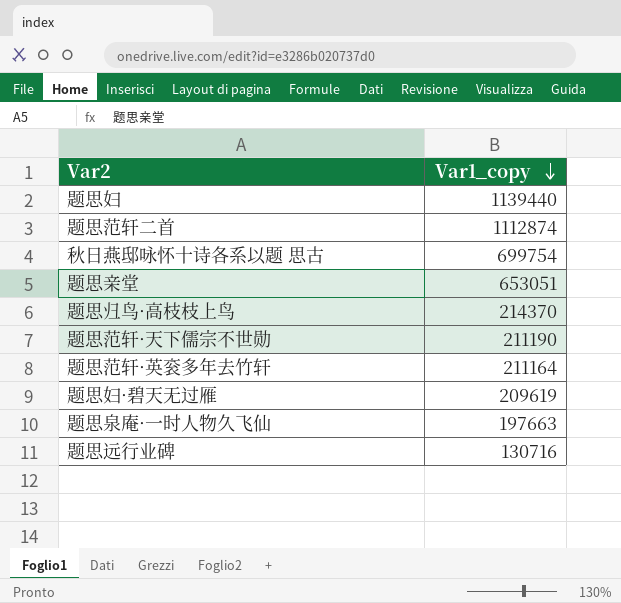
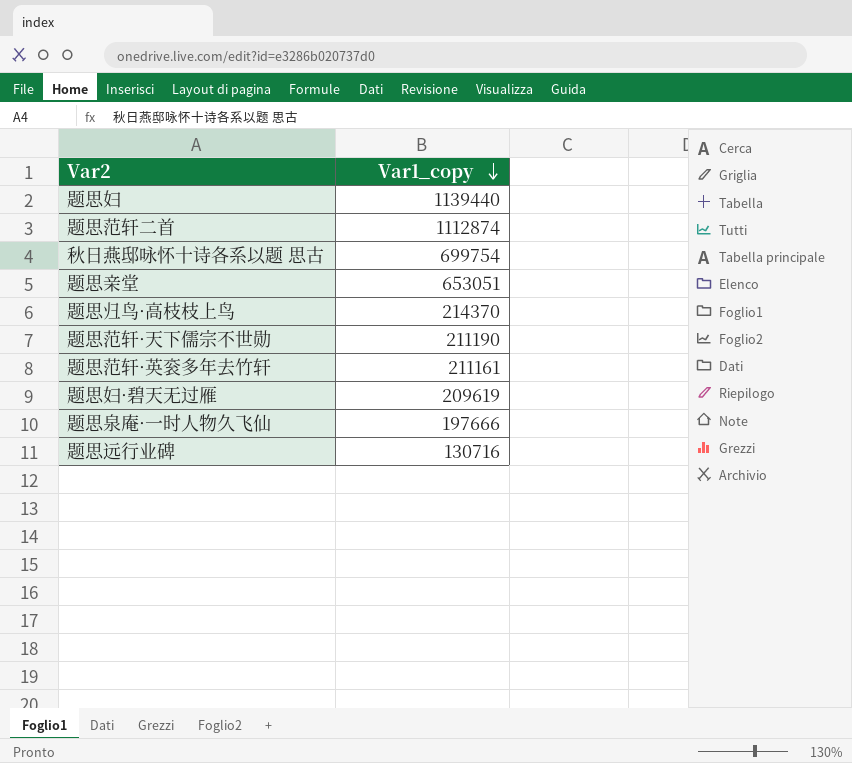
题思范轩·英衮多年去竹轩 | Var1_copy: 211164 -> 211161
题思泉庵·一时人物久飞仙 | Var1_copy: 197663 -> 197666

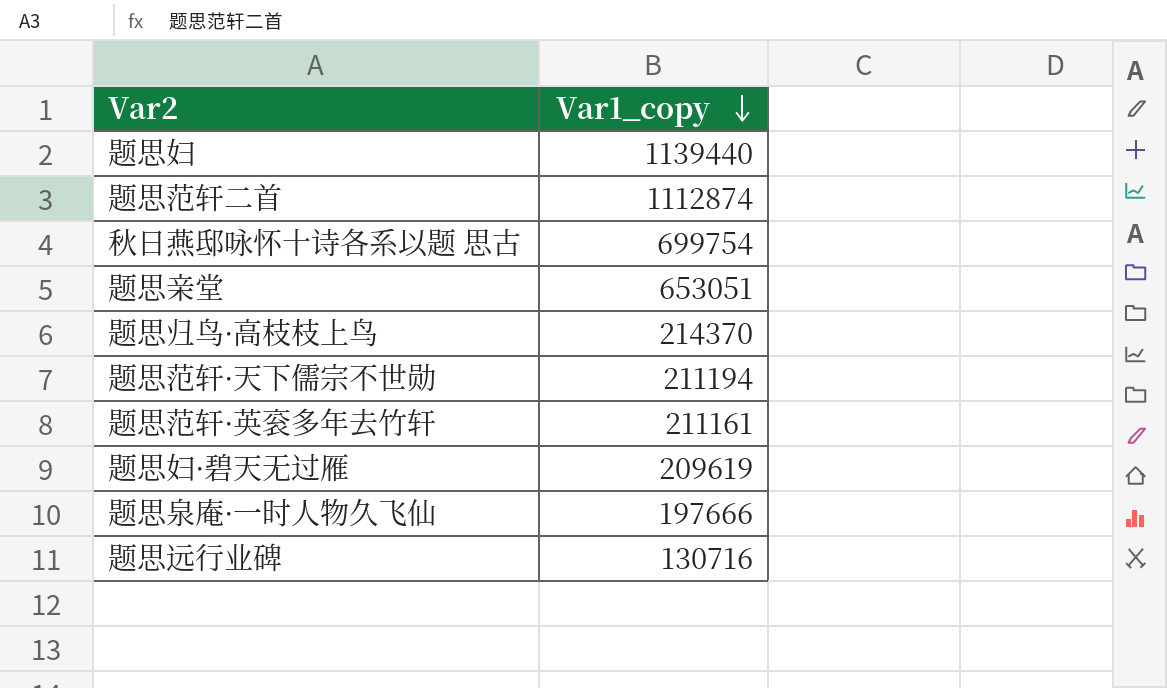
题思范轩·天下儒宗不世勋 | Var1_copy: 211190 -> 211194

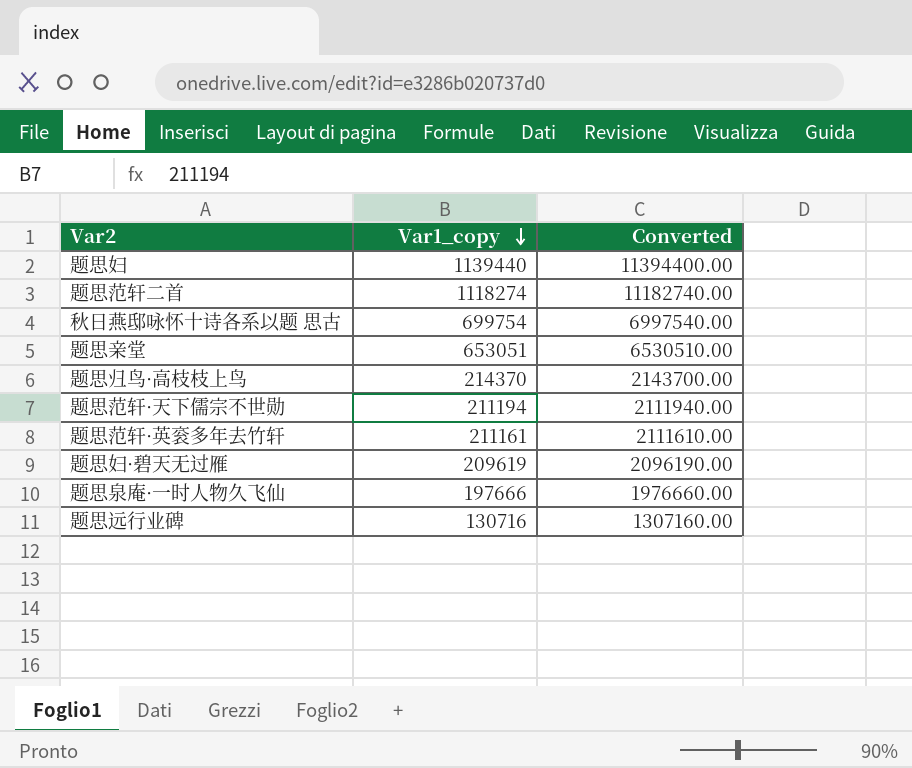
column Converted | formula: none -> [Var1_copy] * 10
题思范轩二首 | Var1_copy: 1112874 -> 1118274

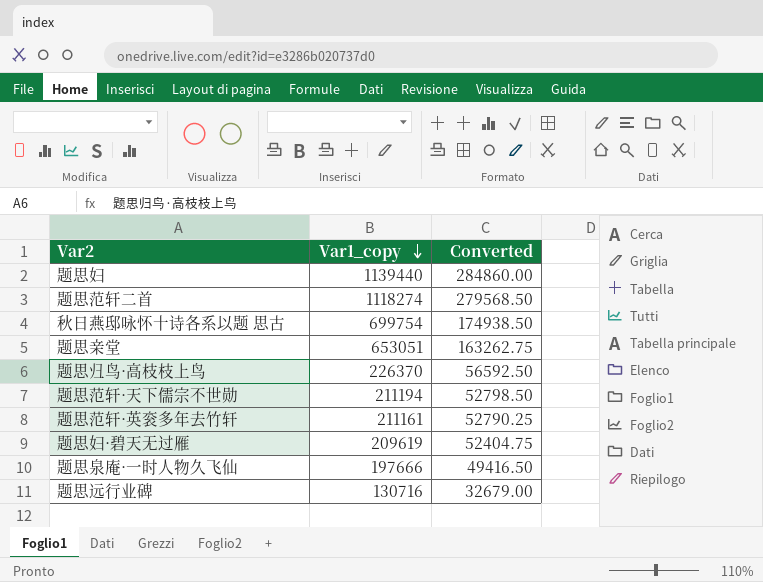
column Converted | formula: [Var1_copy] * 10 -> [Var1_copy] * 0.25
题思归鸟·高枝枝上鸟 | Var1_copy: 214370 -> 226370

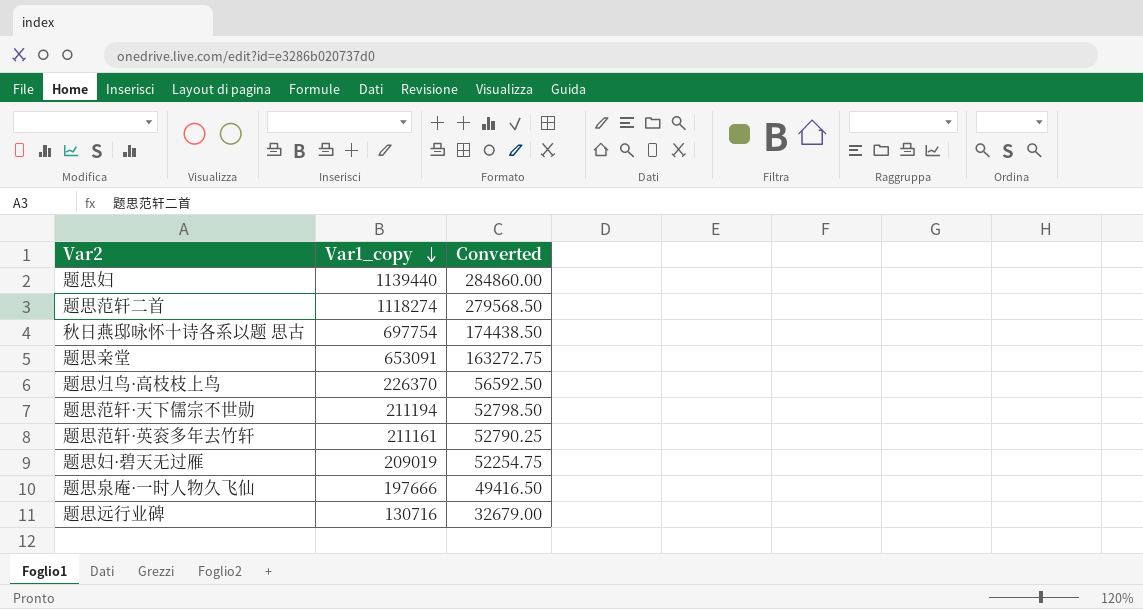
秋日燕邸咏怀十诗各系以题 思古 | Var1_copy: 699754 -> 697754
秋日燕邸咏怀十诗各系以题 思古 | Converted: 174938.50 -> 174438.50
题思亲堂 | Var1_copy: 653051 -> 653091
题思亲堂 | Converted: 163262.75 -> 163272.75
题思妇·碧天无过雁 | Var1_copy: 209619 -> 209019
题思妇·碧天无过雁 | Converted: 52404.75 -> 52254.75

